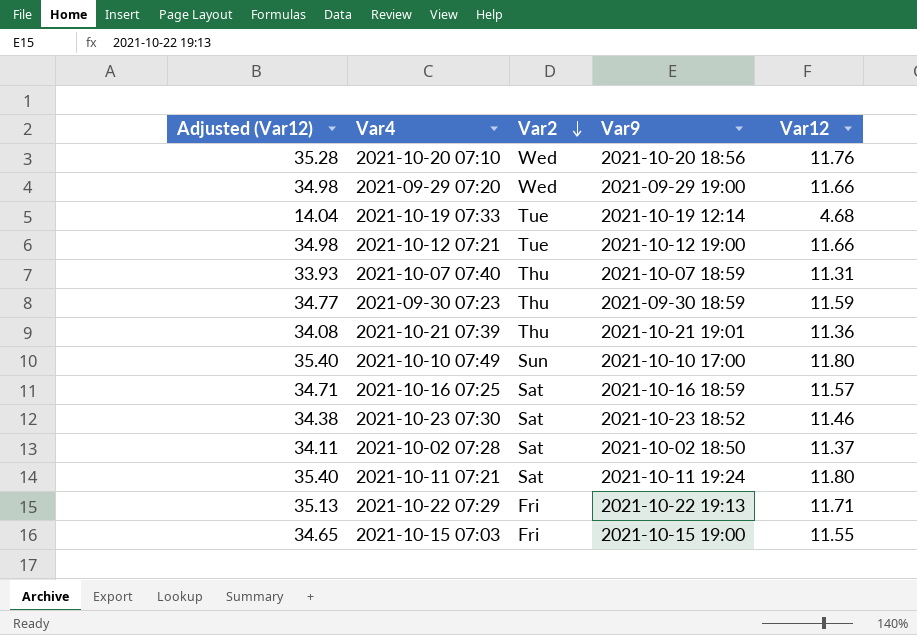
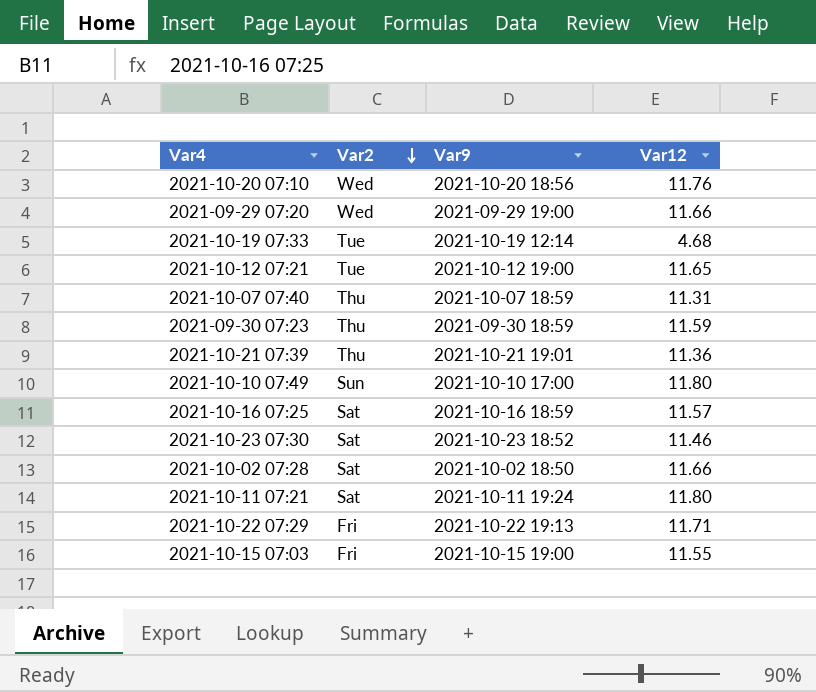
column Adjusted (Var12) | formula: [Var12] * 3 -> none
2021-10-12 07:21 | Var12: 11.66 -> 11.65
2021-10-02 07:28 | Var12: 11.37 -> 11.66

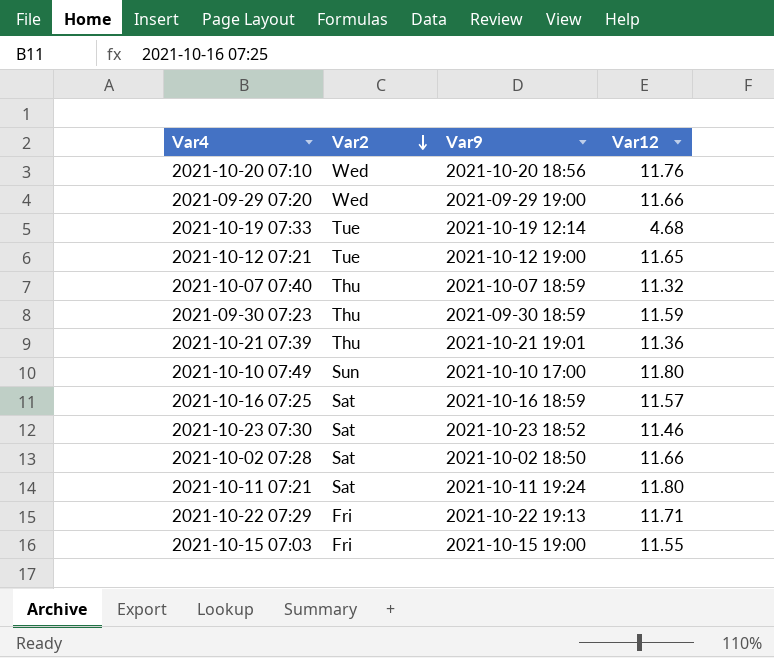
2021-10-07 07:40 | Var12: 11.31 -> 11.32

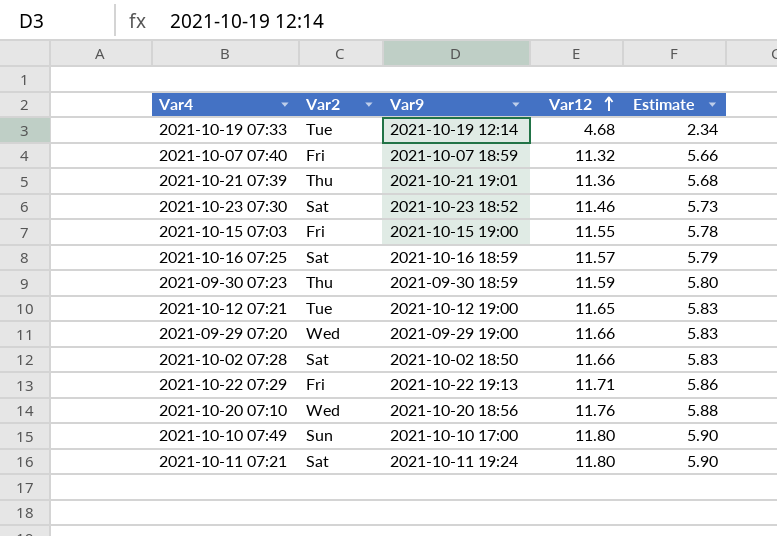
row order: Var2 descending -> Var12 ascending
column Estimate | formula: none -> [Var12] * 0.5
2021-10-07 07:40 | Var2: Thu -> Fri

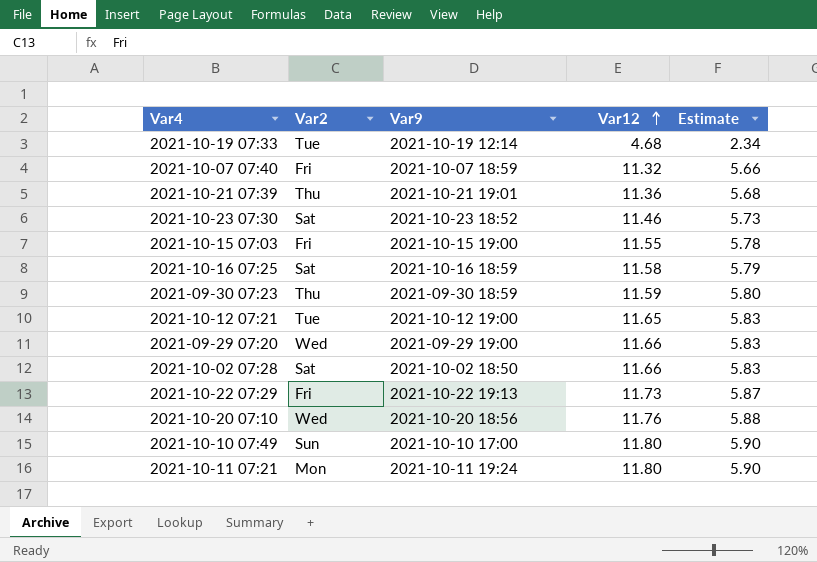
2021-10-16 07:25 | Var12: 11.57 -> 11.58
2021-10-22 07:29 | Var12: 11.71 -> 11.73
2021-10-22 07:29 | Estimate: 5.86 -> 5.87
2021-10-11 07:21 | Var2: Sat -> Mon

